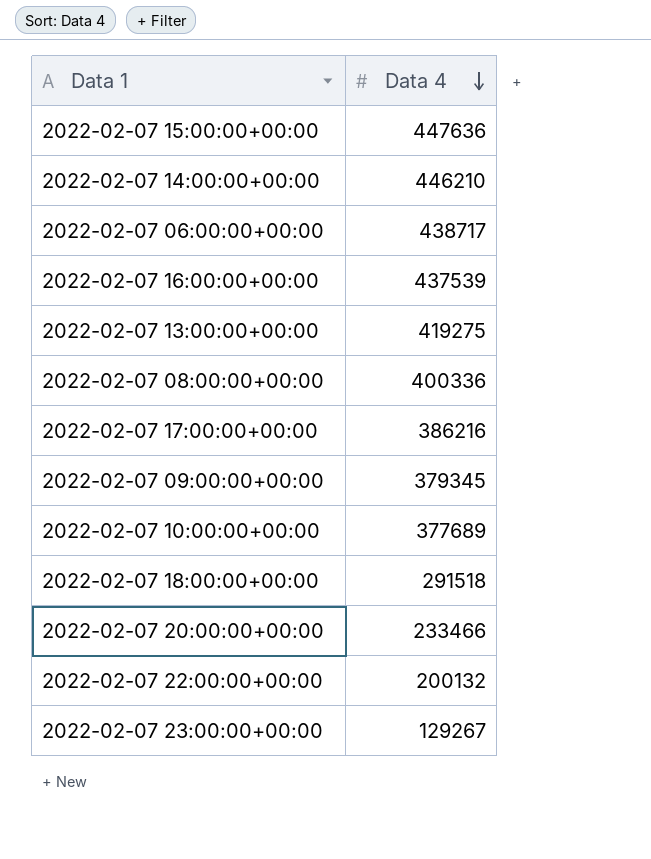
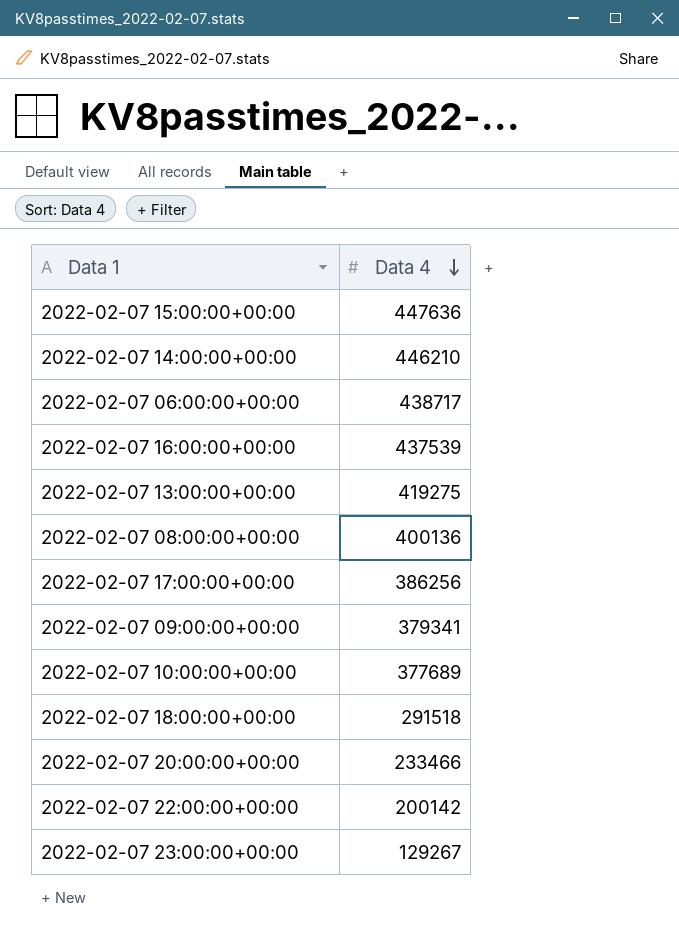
2022-02-07 08:00:00+00:00 | Data 4: 400336 -> 400136
2022-02-07 17:00:00+00:00 | Data 4: 386216 -> 386256
2022-02-07 09:00:00+00:00 | Data 4: 379345 -> 379341
2022-02-07 22:00:00+00:00 | Data 4: 200132 -> 200142

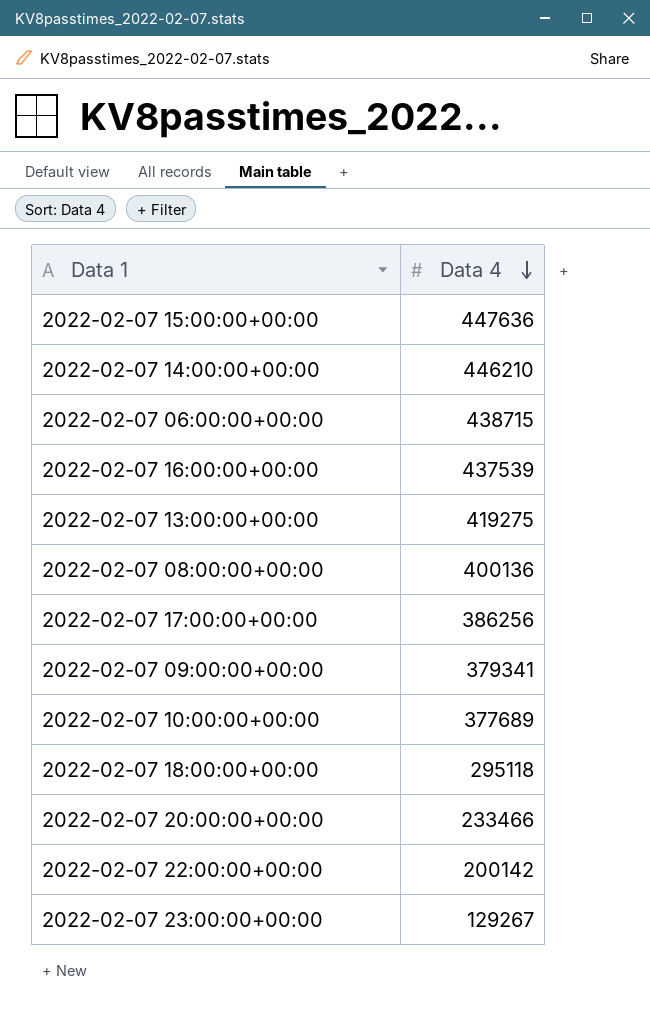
2022-02-07 06:00:00+00:00 | Data 4: 438717 -> 438715
2022-02-07 18:00:00+00:00 | Data 4: 291518 -> 295118

